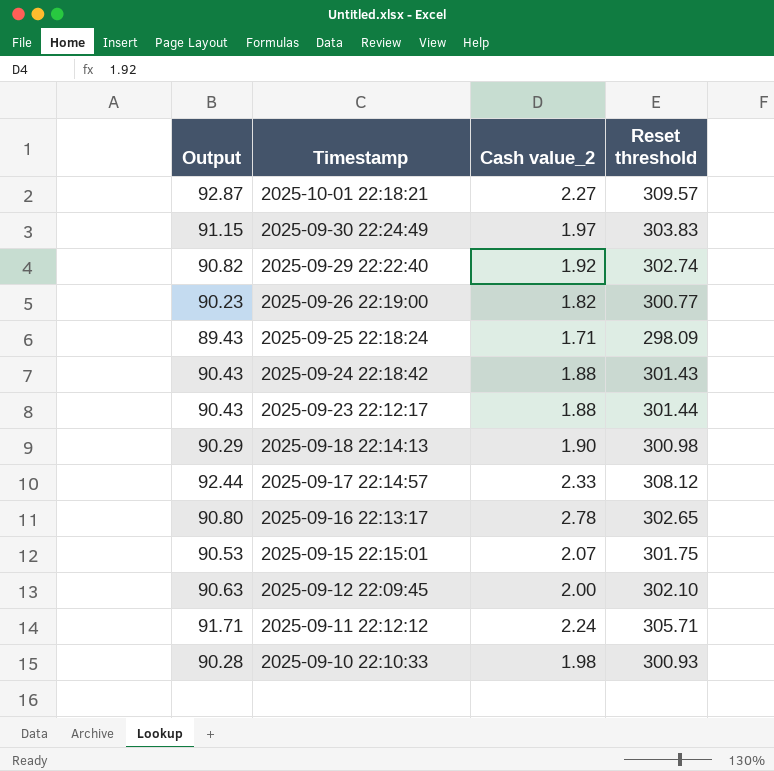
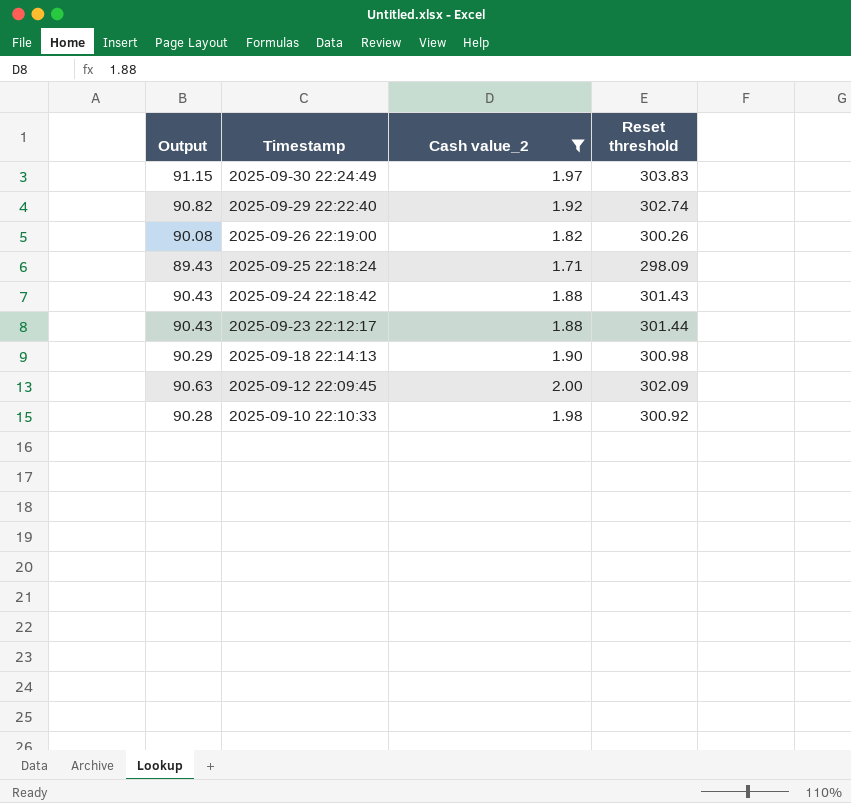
filter: none -> Cash value_2 <= 2.00
2025-09-26 22:19:00 | Output: 90.23 -> 90.08
2025-09-26 22:19:00 | Reset threshold: 300.77 -> 300.26
2025-09-12 22:09:45 | Reset threshold: 302.10 -> 302.09
2025-09-10 22:10:33 | Reset threshold: 300.93 -> 300.92

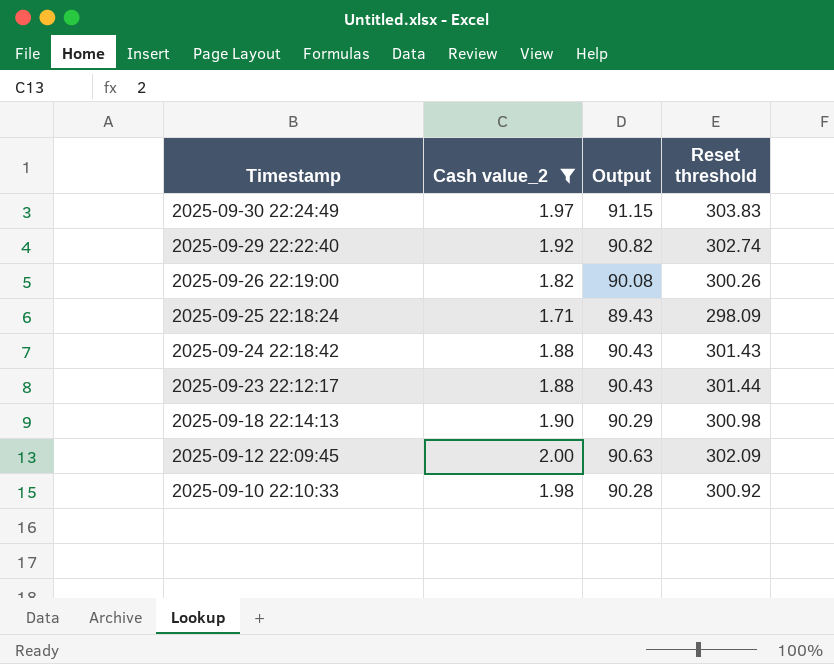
column Output | position: 1 -> 3

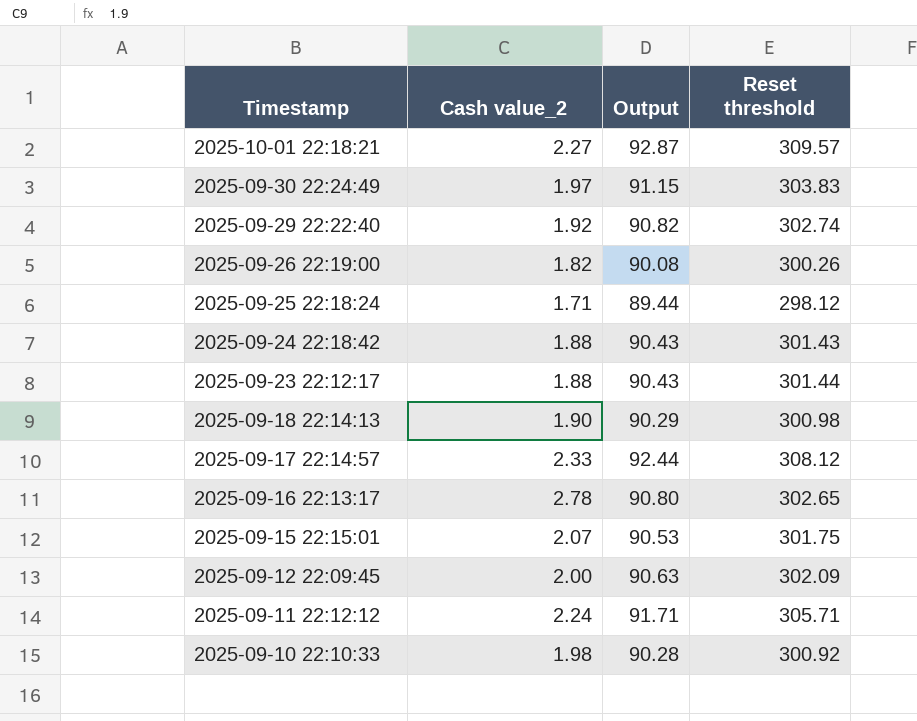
filter: Cash value_2 <= 2.00 -> none
2025-09-25 22:18:24 | Output: 89.43 -> 89.44
2025-09-25 22:18:24 | Reset threshold: 298.09 -> 298.12

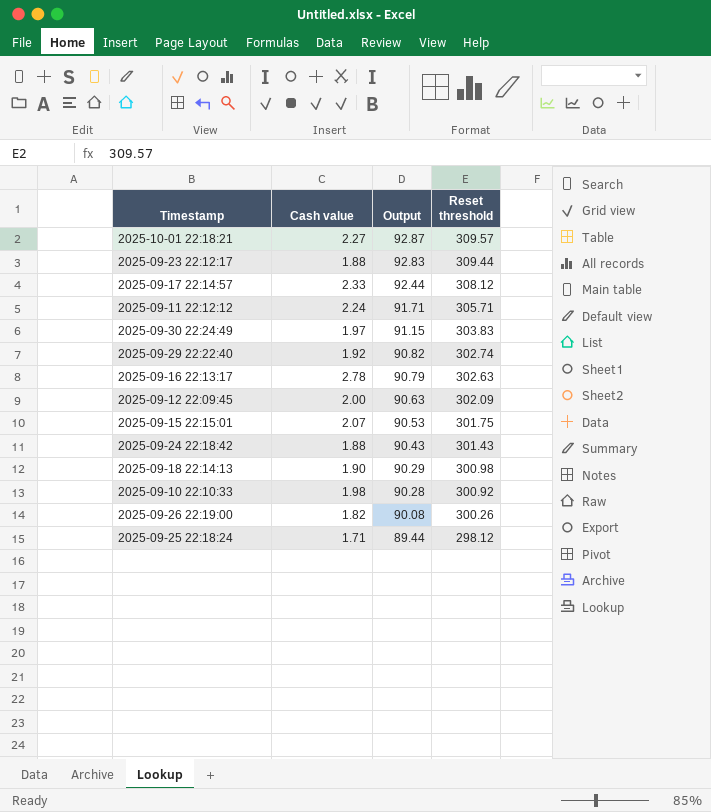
row order: Timestamp descending -> Output descending
column name: Cash value_2 -> Cash value
2025-09-23 22:12:17 | Output: 90.43 -> 92.83
2025-09-23 22:12:17 | Reset threshold: 301.44 -> 309.44
2025-09-16 22:13:17 | Output: 90.80 -> 90.79
2025-09-16 22:13:17 | Reset threshold: 302.65 -> 302.63

